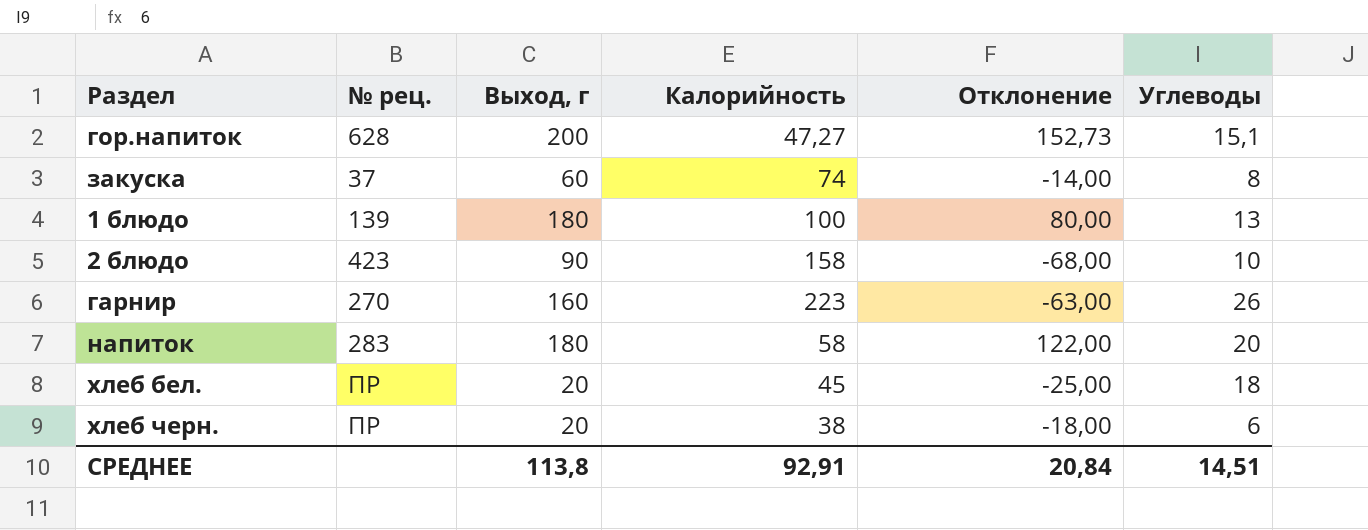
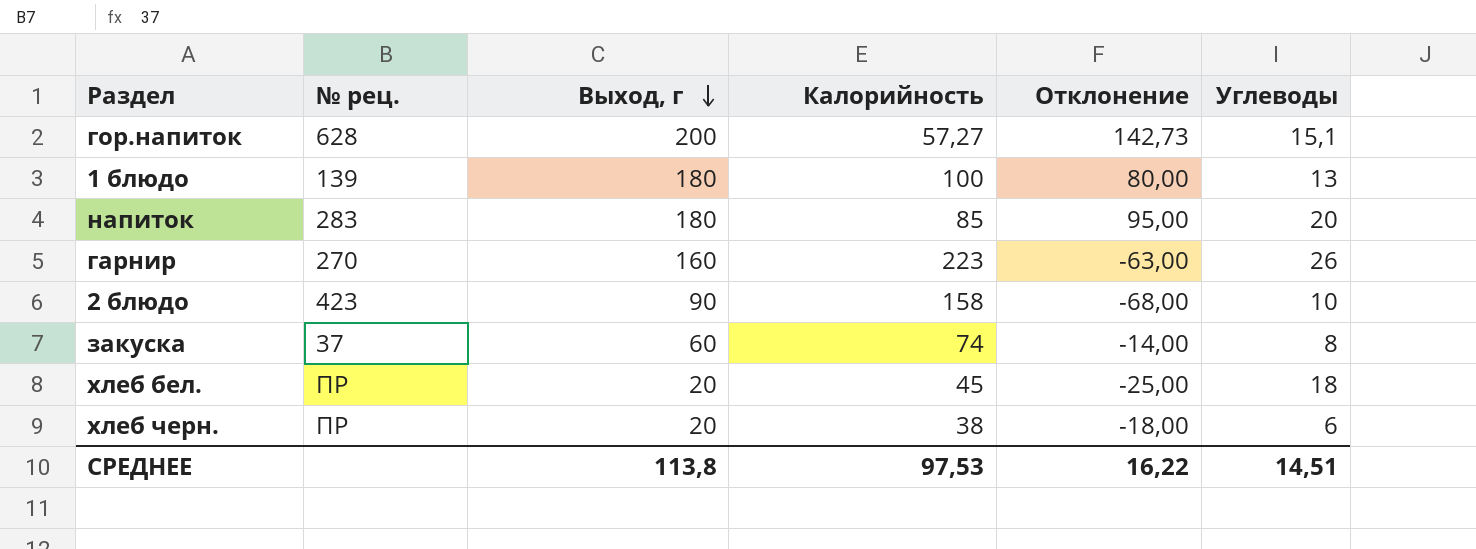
row order: none -> Выход, г descending
гор.напиток | Калорийность: 47,27 -> 57,27
гор.напиток | Отклонение: 152,73 -> 142,73
напиток | Калорийность: 58 -> 85
напиток | Отклонение: 122,00 -> 95,00
СРЕДНЕЕ | Калорийность: 92,91 -> 97,53
СРЕДНЕЕ | Отклонение: 20,84 -> 16,22

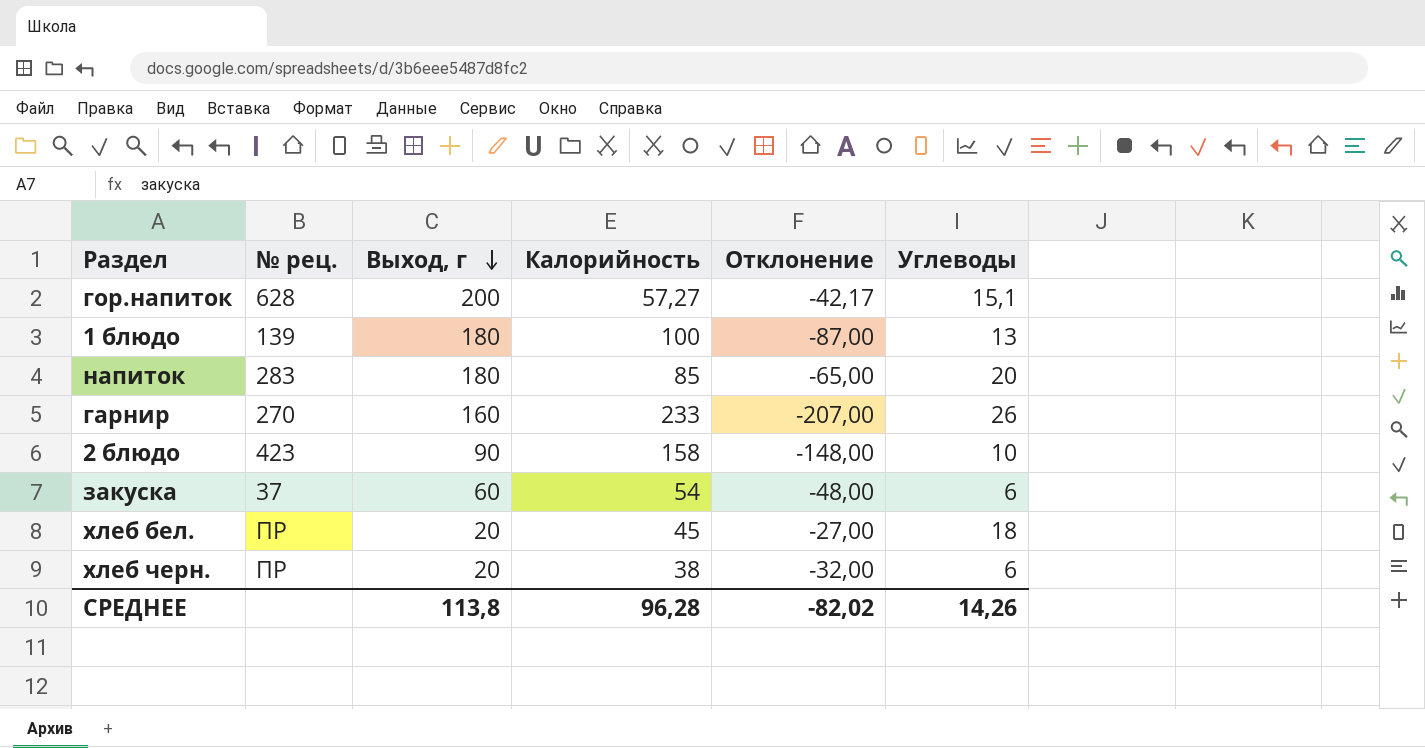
column Отклонение | formula: [Выход, г] - [Калорийность] -> [Углеводы] - [Калорийность]
гарнир | Калорийность: 223 -> 233
закуска | Калорийность: 74 -> 54
закуска | Углеводы: 8 -> 6
СРЕДНЕЕ | Калорийность: 97,53 -> 96,28
СРЕДНЕЕ | Отклонение: 16,22 -> -82,02
СРЕДНЕЕ | Углеводы: 14,51 -> 14,26

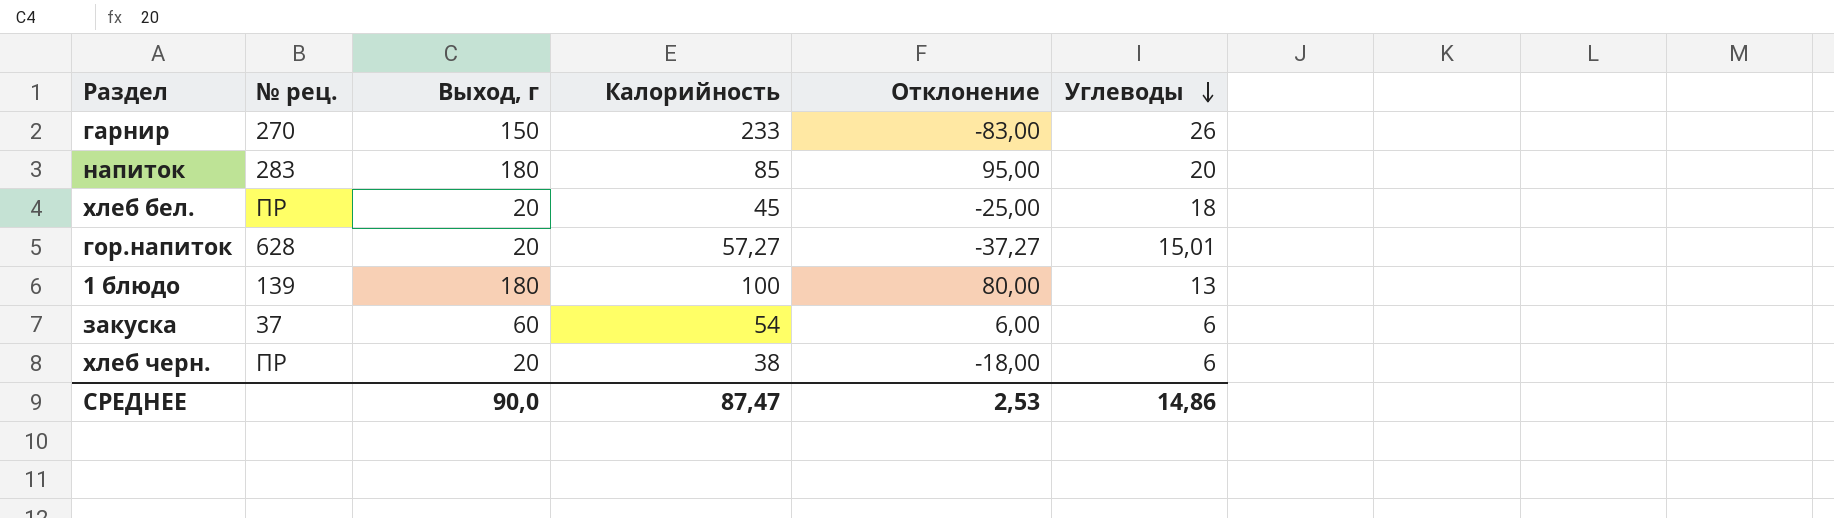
row order: Выход, г descending -> Углеводы descending
column Отклонение | formula: [Углеводы] - [Калорийность] -> [Выход, г] - [Калорийность]
row 2 блюдо: 423 | 90 | 158 | -148,00 | 10 -> none
гарнир | Выход, г: 160 -> 150
гор.напиток | Выход, г: 200 -> 20
гор.напиток | Углеводы: 15,1 -> 15,01
СРЕДНЕЕ | Выход, г: 113,8 -> 90,0
СРЕДНЕЕ | Калорийность: 96,28 -> 87,47
СРЕДНЕЕ | Отклонение: -82,02 -> 2,53
СРЕДНЕЕ | Углеводы: 14,26 -> 14,86

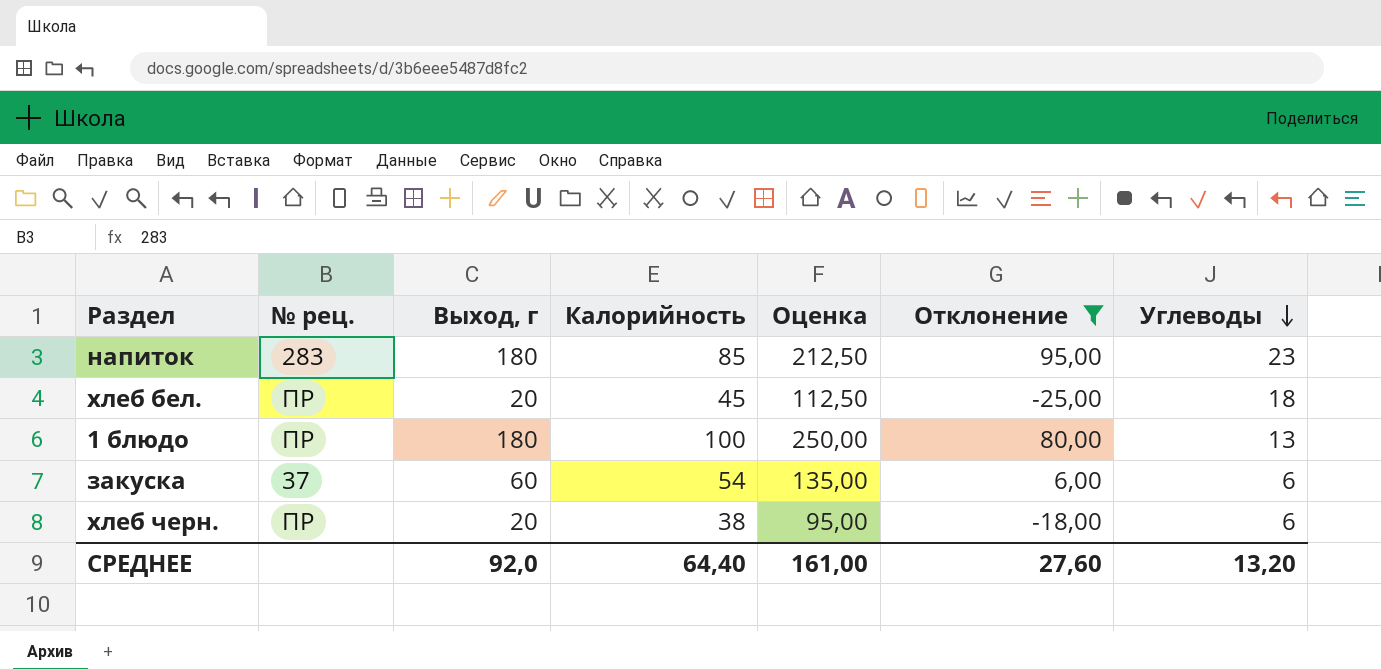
filter: none -> Отклонение >= -25,00
column Оценка | formula: none -> [Калорийность] * 2,5
напиток | Углеводы: 20 -> 23
1 блюдо | № рец.: 139 -> ПР
СРЕДНЕЕ | Выход, г: 90,0 -> 92,0
СРЕДНЕЕ | Калорийность: 87,47 -> 64,40
СРЕДНЕЕ | Отклонение: 2,53 -> 27,60
СРЕДНЕЕ | Углеводы: 14,86 -> 13,20

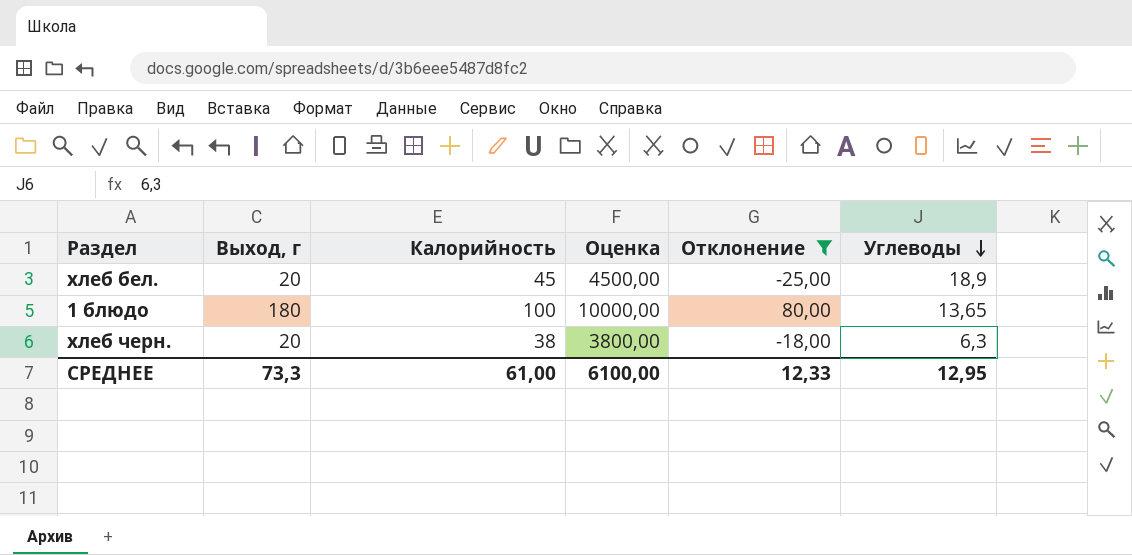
column № рец. | position: 2 -> none
column Оценка | formula: [Калорийность] * 2,5 -> [Калорийность] * 100
row напиток: 283 | 180 | 85 | 212,50 | 95,00 | 23 -> none
row закуска: 37 | 60 | 54 | 135,00 | 6,00 | 6 -> none
хлеб бел. | Углеводы: 18 -> 18,9
1 блюдо | Углеводы: 13 -> 13,65
хлеб черн. | Углеводы: 6 -> 6,3
СРЕДНЕЕ | Выход, г: 92,0 -> 73,3
СРЕДНЕЕ | Калорийность: 64,40 -> 61,00
СРЕДНЕЕ | Оценка: 161,00 -> 6100,00
СРЕДНЕЕ | Отклонение: 27,60 -> 12,33
СРЕДНЕЕ | Углеводы: 13,20 -> 12,95

